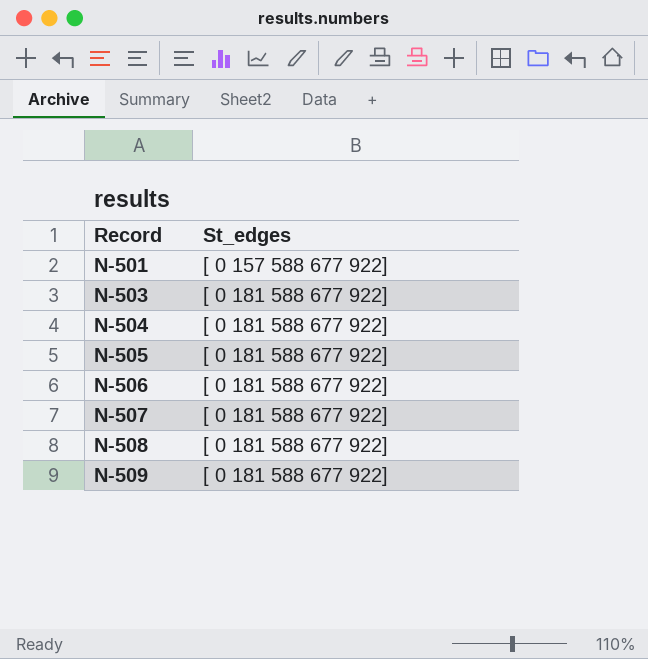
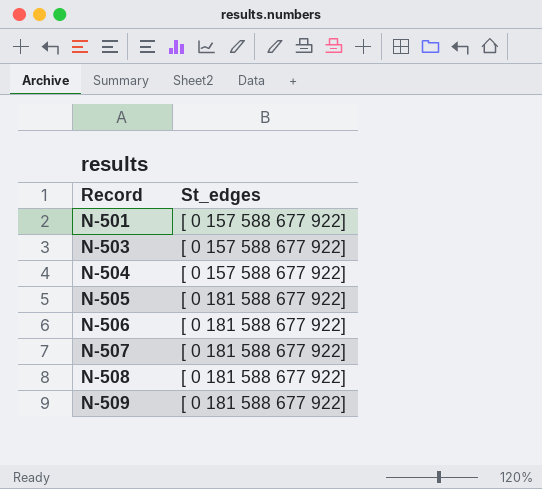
N-503 | St_edges: [ 0 181 588 677 922] -> [ 0 157 588 677 922]
N-504 | St_edges: [ 0 181 588 677 922] -> [ 0 157 588 677 922]

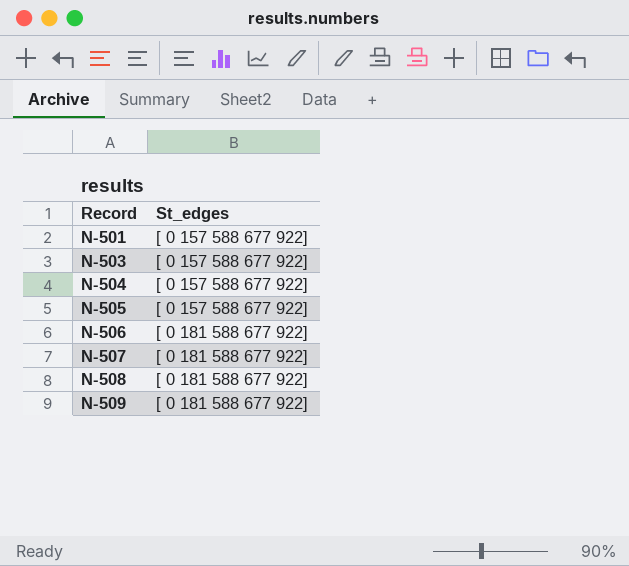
N-505 | St_edges: [ 0 181 588 677 922] -> [ 0 157 588 677 922]

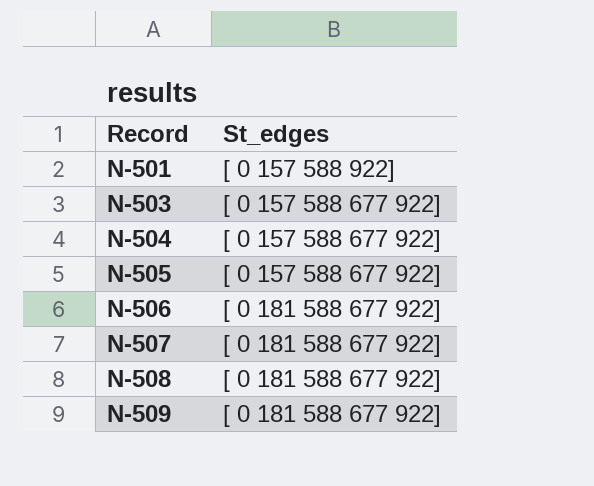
N-501 | St_edges: [ 0 157 588 677 922] -> [ 0 157 588 922]

